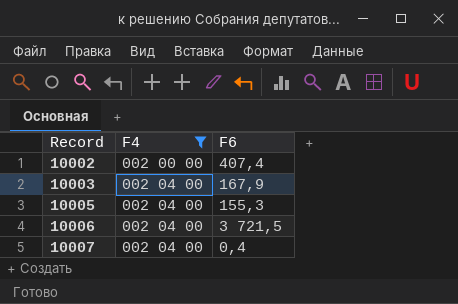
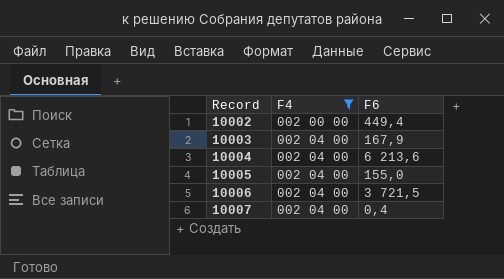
10002 | F6: 407,4 -> 449,4
row 10004: none -> 002 04 00 | 6 213,6
10005 | F6: 155,3 -> 155,0

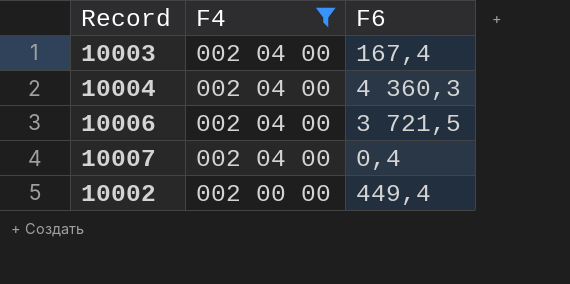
row order: Record ascending -> F4 descending
row 10005: 002 04 00 | 155,0 -> none
10003 | F6: 167,9 -> 167,4
10004 | F6: 6 213,6 -> 4 360,3

